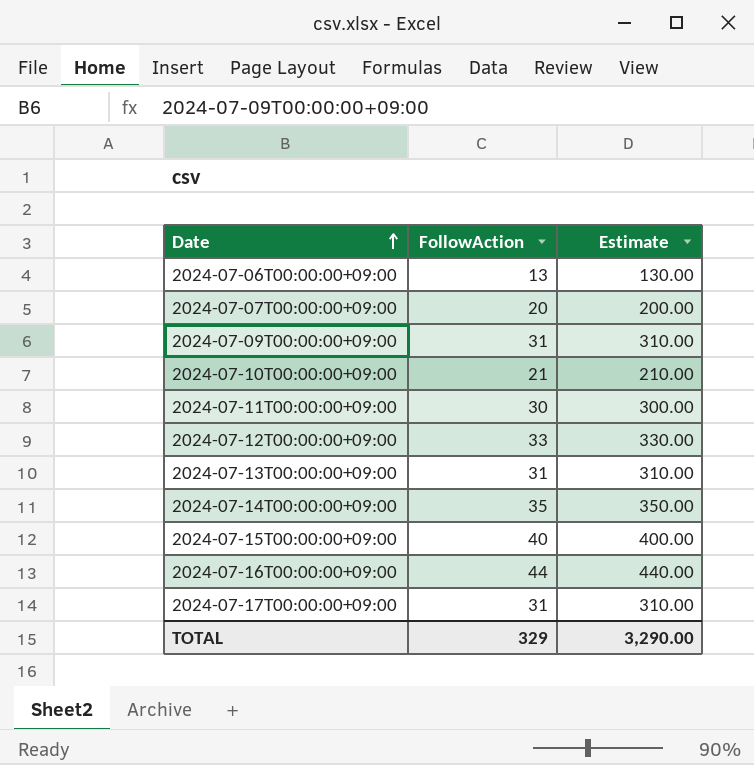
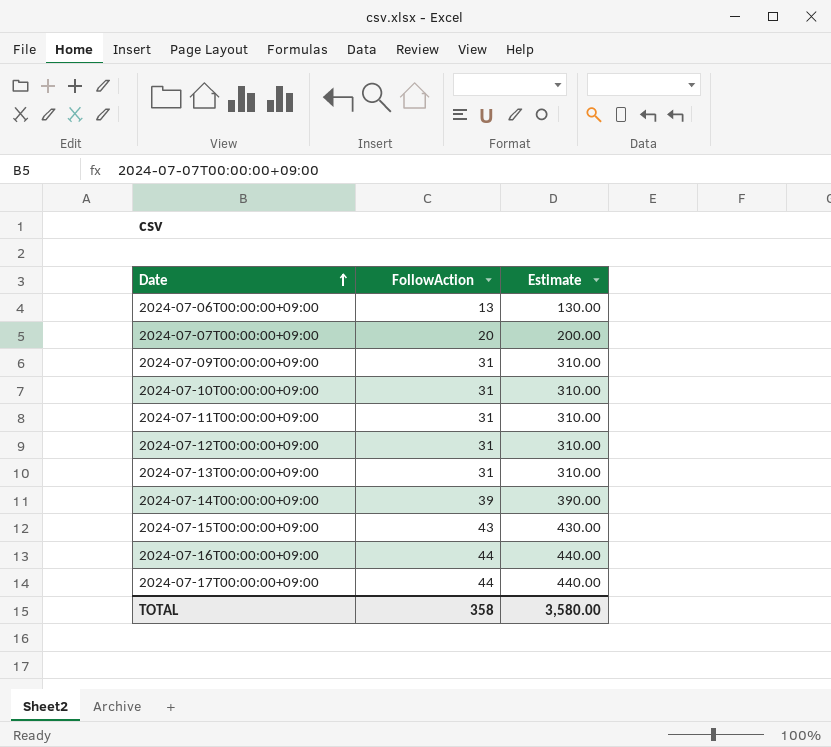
2024-07-10T00:00:00+09:00 | FollowAction: 21 -> 31
2024-07-10T00:00:00+09:00 | Estimate: 210.00 -> 310.00
2024-07-11T00:00:00+09:00 | FollowAction: 30 -> 31
2024-07-11T00:00:00+09:00 | Estimate: 300.00 -> 310.00
2024-07-12T00:00:00+09:00 | FollowAction: 33 -> 31
2024-07-12T00:00:00+09:00 | Estimate: 330.00 -> 310.00
2024-07-14T00:00:00+09:00 | FollowAction: 35 -> 39
2024-07-14T00:00:00+09:00 | Estimate: 350.00 -> 390.00
2024-07-15T00:00:00+09:00 | FollowAction: 40 -> 43
2024-07-15T00:00:00+09:00 | Estimate: 400.00 -> 430.00
2024-07-17T00:00:00+09:00 | FollowAction: 31 -> 44
2024-07-17T00:00:00+09:00 | Estimate: 310.00 -> 440.00
TOTAL | FollowAction: 329 -> 358
TOTAL | Estimate: 3,290.00 -> 3,580.00

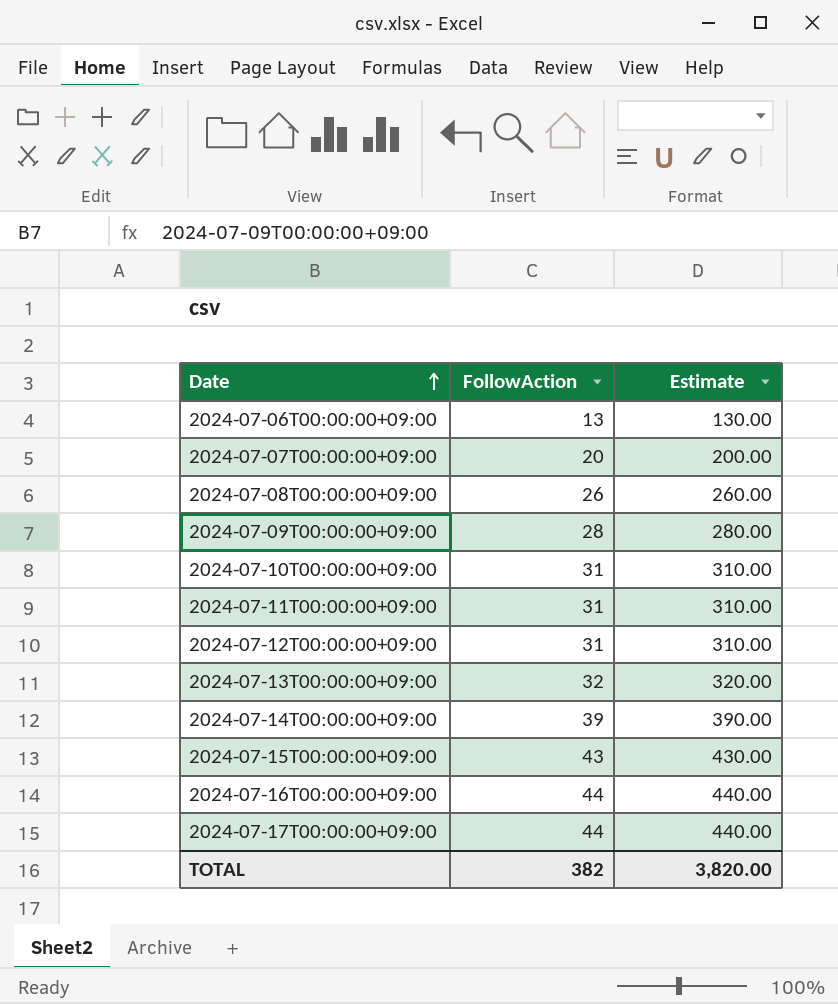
row 2024-07-08T00:00:00+09:00: none -> 26 | 260.00
2024-07-09T00:00:00+09:00 | FollowAction: 31 -> 28
2024-07-09T00:00:00+09:00 | Estimate: 310.00 -> 280.00
2024-07-13T00:00:00+09:00 | FollowAction: 31 -> 32
2024-07-13T00:00:00+09:00 | Estimate: 310.00 -> 320.00
TOTAL | FollowAction: 358 -> 382
TOTAL | Estimate: 3,580.00 -> 3,820.00

